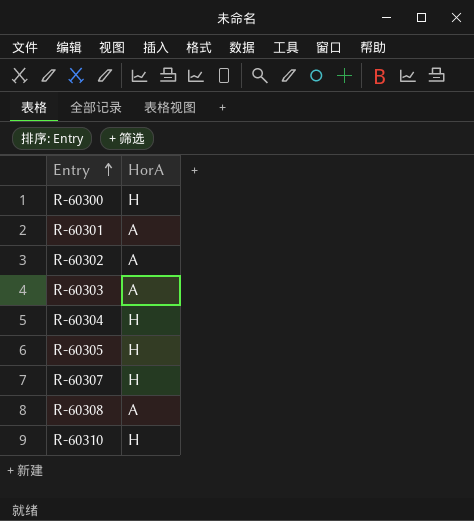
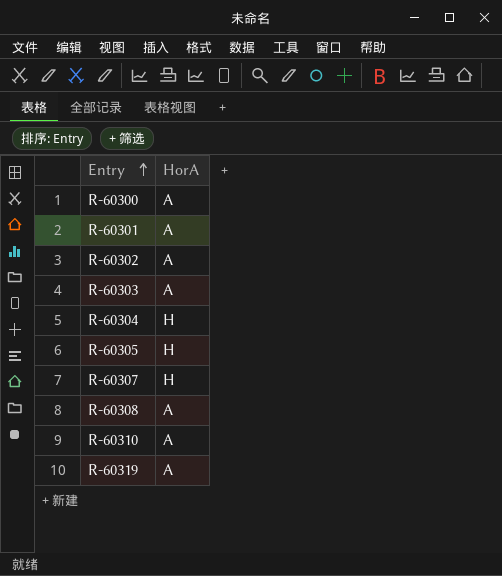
R-60300 | HorA: H -> A
R-60310 | HorA: H -> A
row R-60319: none -> A

